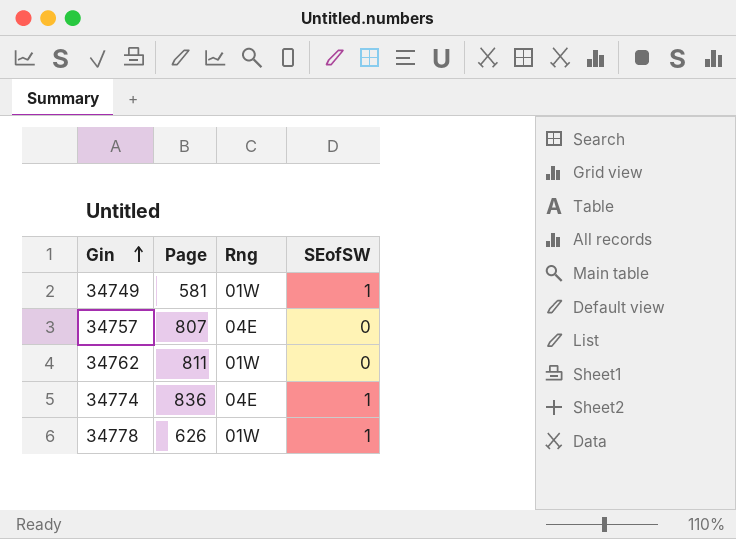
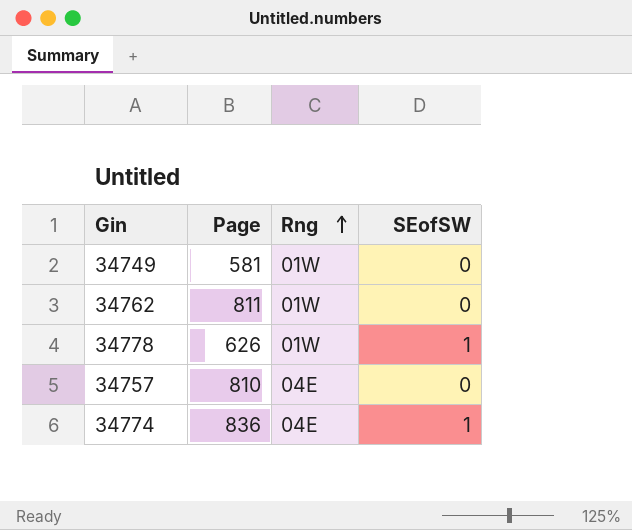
row order: Gin ascending -> Rng ascending
34749 | SEofSW: 1 -> 0
34757 | Page: 807 -> 810

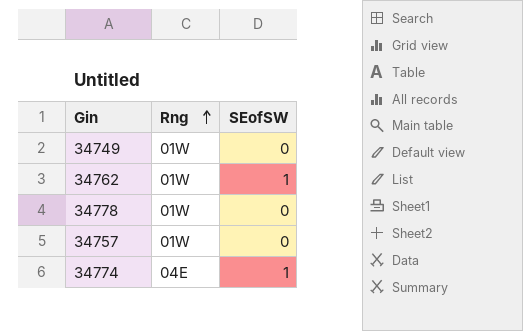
column Page | position: 2 -> none
34762 | SEofSW: 0 -> 1
34778 | SEofSW: 1 -> 0
34757 | Rng: 04E -> 01W

